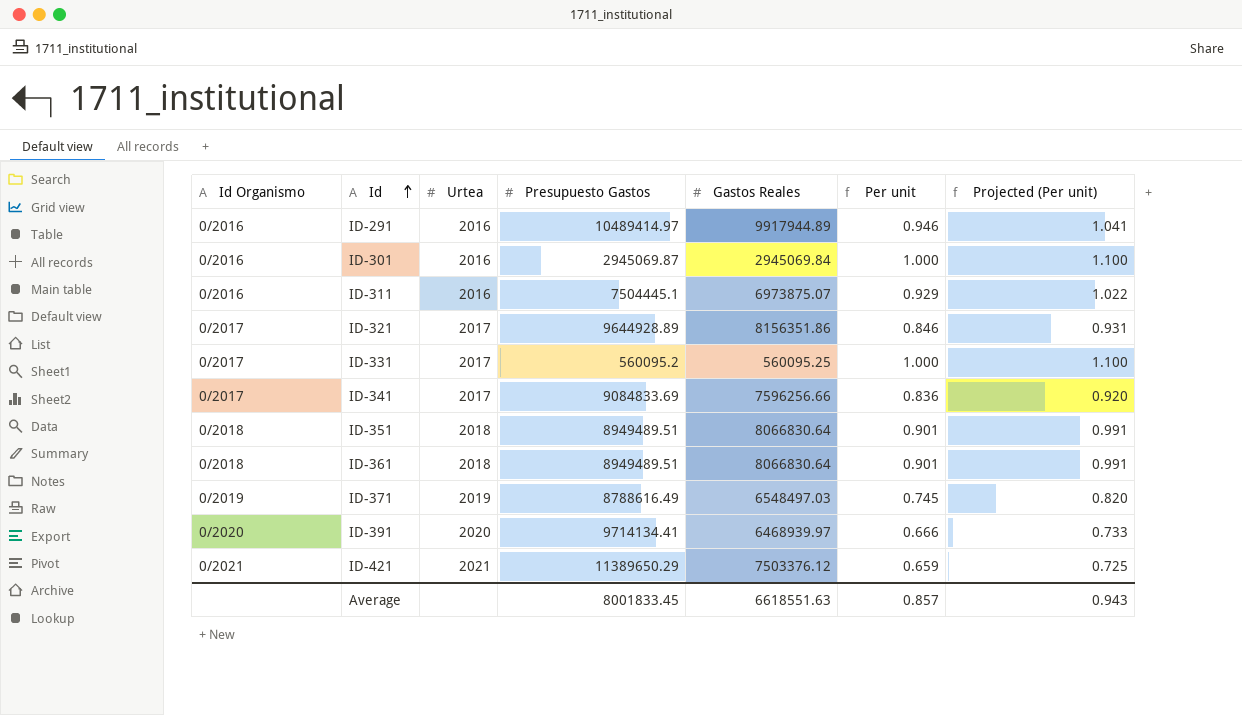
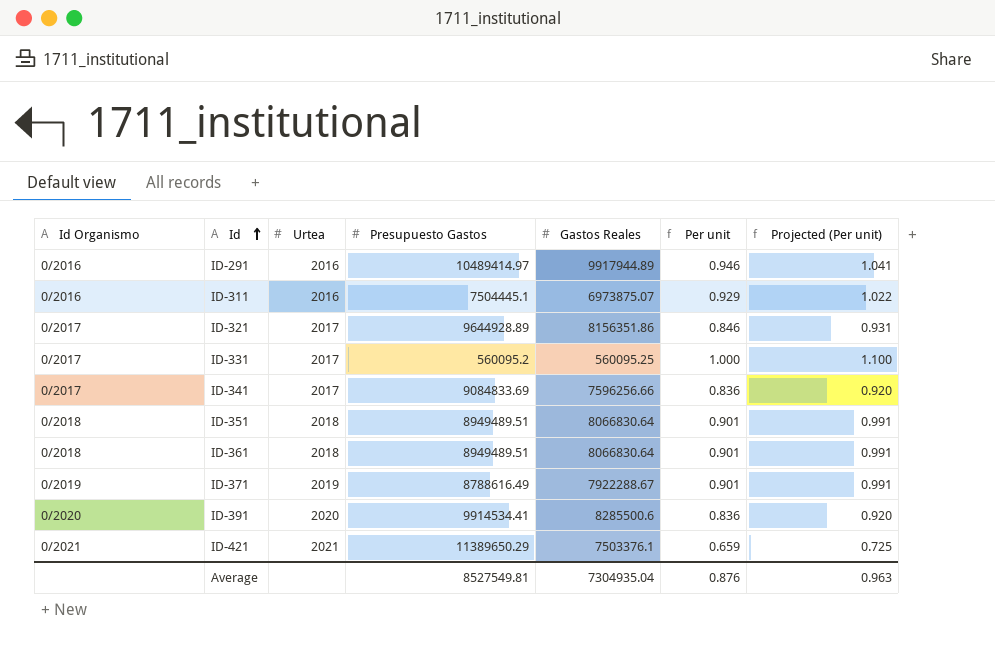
row ID-301: 0/2016 | 2016 | 2945069.87 | 2945069.84 | 1.000 | 1.100 -> none
ID-371 | Gastos Reales: 6548497.03 -> 7922288.67
ID-371 | Per unit: 0.745 -> 0.901
ID-371 | Projected (Per unit): 0.820 -> 0.991
ID-391 | Presupuesto Gastos: 9714134.41 -> 9914534.41
ID-391 | Gastos Reales: 6468939.97 -> 8285500.6
ID-391 | Per unit: 0.666 -> 0.836
ID-391 | Projected (Per unit): 0.733 -> 0.920
ID-421 | Gastos Reales: 7503376.12 -> 7503376.1
Average | Presupuesto Gastos: 8001833.45 -> 8527549.81
Average | Gastos Reales: 6618551.63 -> 7304935.04
Average | Per unit: 0.857 -> 0.876
Average | Projected (Per unit): 0.943 -> 0.963

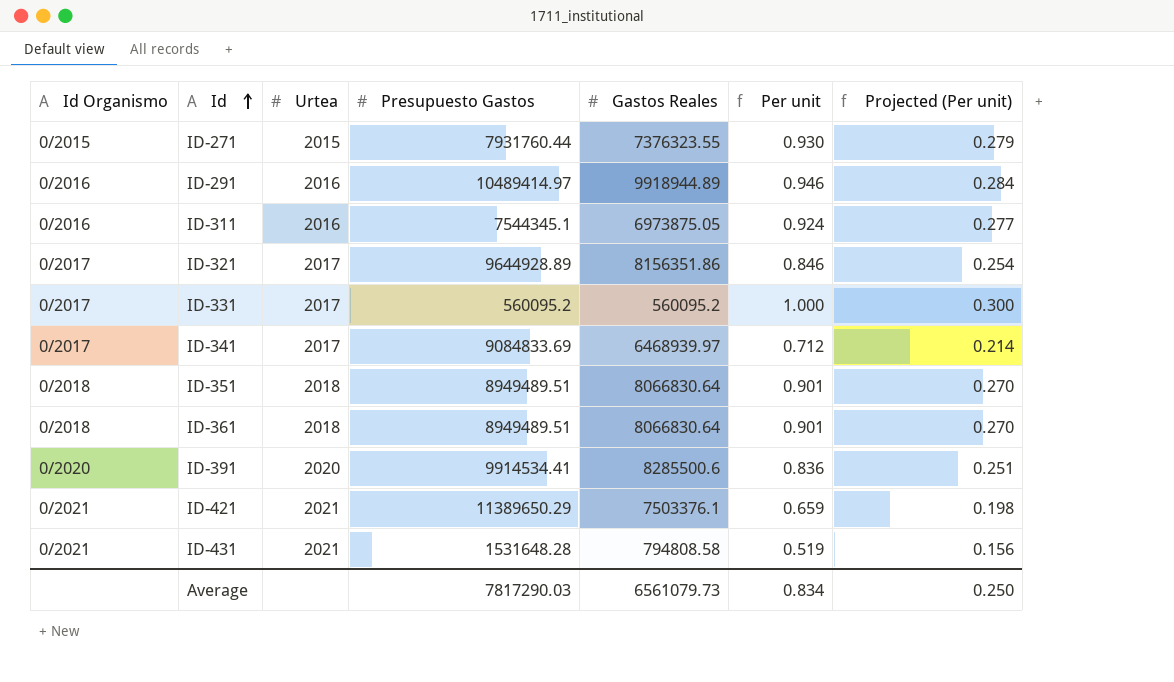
column Projected (Per unit) | formula: [Per unit] * 1.1 -> [Per unit] * 0.3
row ID-371: 0/2019 | 2019 | 8788616.49 | 7922288.67 | 0.901 | 0.991 -> none
row ID-271: none -> 0/2015 | 2015 | 7931760.44 | 7376323.55 | 0.930 | 0.279
ID-291 | Gastos Reales: 9917944.89 -> 9918944.89
ID-311 | Presupuesto Gastos: 7504445.1 -> 7544345.1
ID-311 | Gastos Reales: 6973875.07 -> 6973875.05
ID-311 | Per unit: 0.929 -> 0.924
ID-331 | Gastos Reales: 560095.25 -> 560095.2
ID-341 | Gastos Reales: 7596256.66 -> 6468939.97
ID-341 | Per unit: 0.836 -> 0.712
row ID-431: none -> 0/2021 | 2021 | 1531648.28 | 794808.58 | 0.519 | 0.156
Average | Presupuesto Gastos: 8527549.81 -> 7817290.03
Average | Gastos Reales: 7304935.04 -> 6561079.73
Average | Per unit: 0.876 -> 0.834
Average | Projected (Per unit): 0.963 -> 0.250

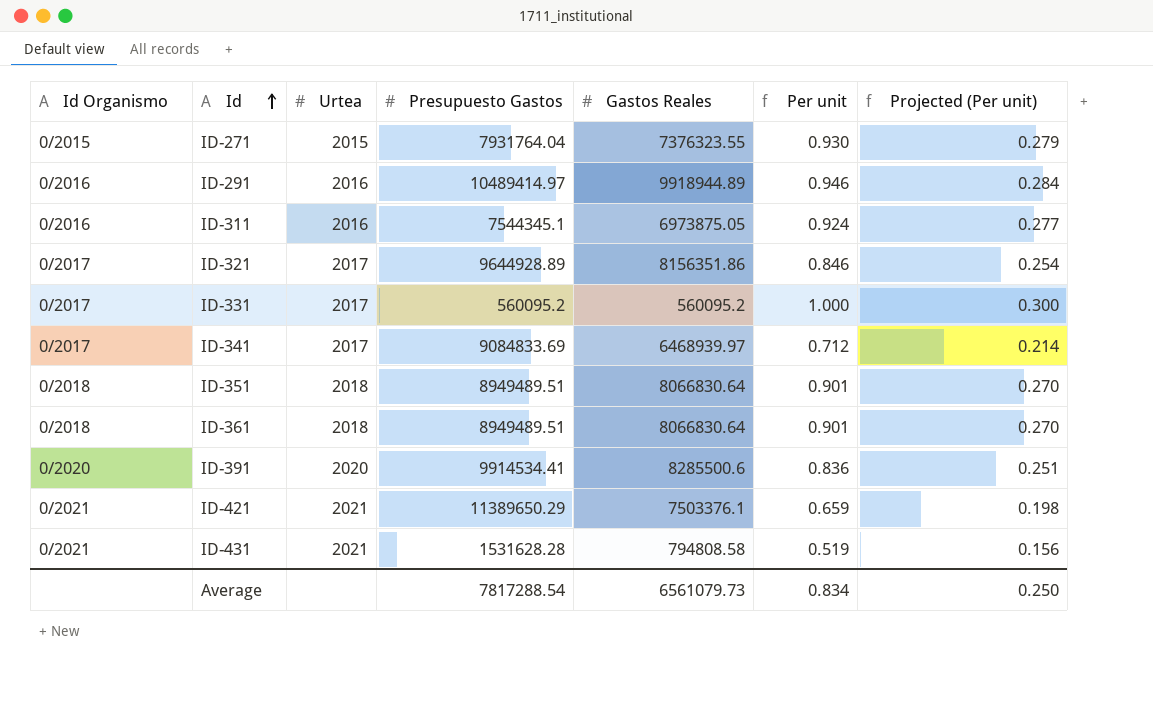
ID-271 | Presupuesto Gastos: 7931760.44 -> 7931764.04
ID-431 | Presupuesto Gastos: 1531648.28 -> 1531628.28
Average | Presupuesto Gastos: 7817290.03 -> 7817288.54

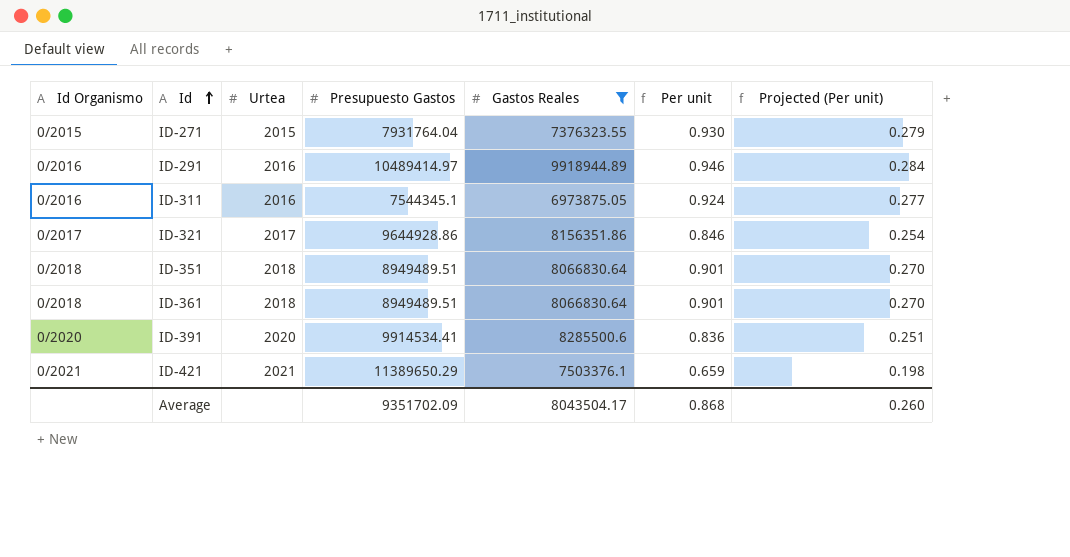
filter: none -> Gastos Reales >= 6973875.05
ID-321 | Presupuesto Gastos: 9644928.89 -> 9644928.86
Average | Presupuesto Gastos: 7817288.54 -> 9351702.09
Average | Gastos Reales: 6561079.73 -> 8043504.17
Average | Per unit: 0.834 -> 0.868
Average | Projected (Per unit): 0.250 -> 0.260

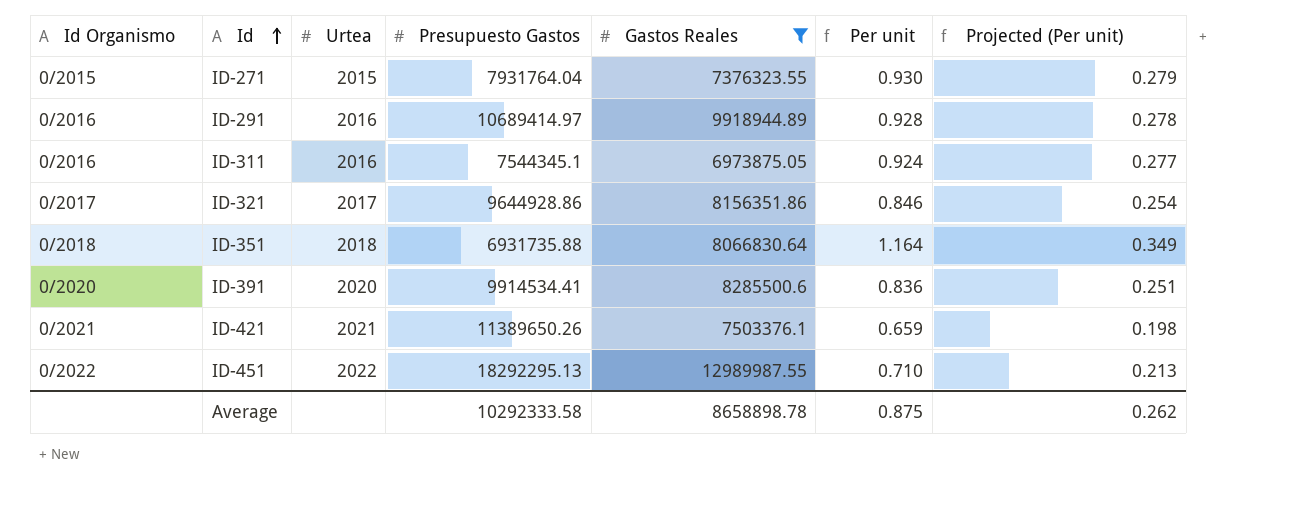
row ID-361: 0/2018 | 2018 | 8949489.51 | 8066830.64 | 0.901 | 0.270 -> none
ID-291 | Presupuesto Gastos: 10489414.97 -> 10689414.97
ID-291 | Per unit: 0.946 -> 0.928
ID-291 | Projected (Per unit): 0.284 -> 0.278
ID-351 | Presupuesto Gastos: 8949489.51 -> 6931735.88
ID-351 | Per unit: 0.901 -> 1.164
ID-351 | Projected (Per unit): 0.270 -> 0.349
ID-421 | Presupuesto Gastos: 11389650.29 -> 11389650.26
row ID-451: none -> 0/2022 | 2022 | 18292295.13 | 12989987.55 | 0.710 | 0.213
Average | Presupuesto Gastos: 9351702.09 -> 10292333.58
Average | Gastos Reales: 8043504.17 -> 8658898.78
Average | Per unit: 0.868 -> 0.875
Average | Projected (Per unit): 0.260 -> 0.262

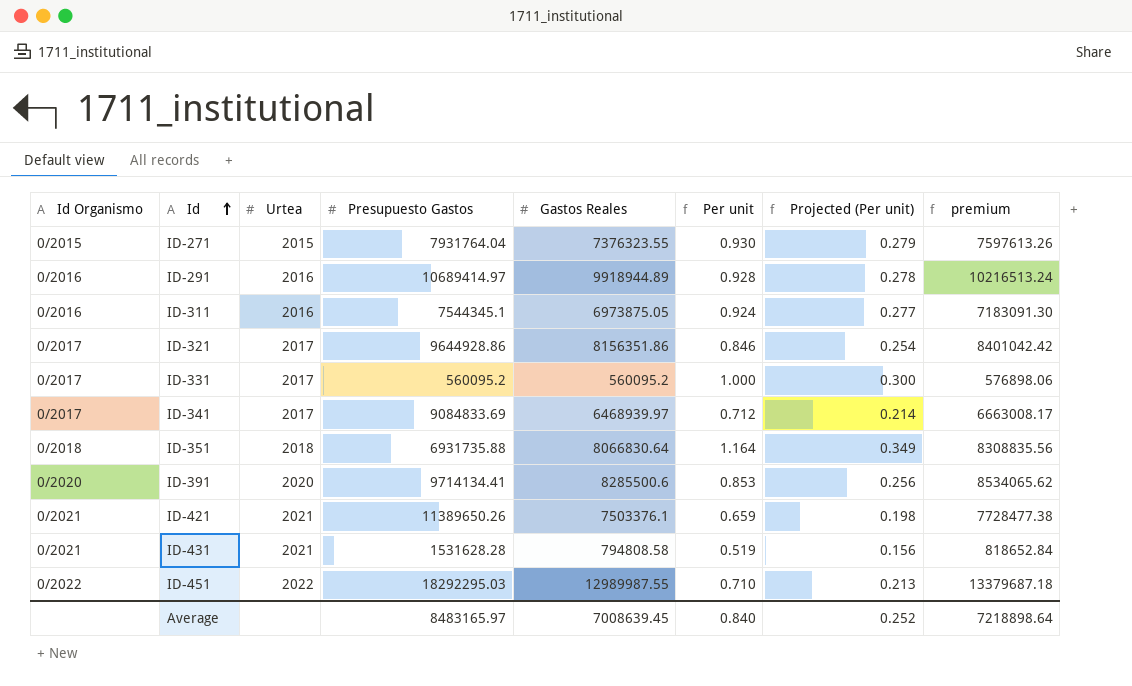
filter: Gastos Reales >= 6973875.05 -> none
column premium | formula: none -> [Gastos Reales] * 1.03
ID-391 | Presupuesto Gastos: 9914534.41 -> 9714134.41
ID-391 | Per unit: 0.836 -> 0.853
ID-391 | Projected (Per unit): 0.251 -> 0.256
ID-451 | Presupuesto Gastos: 18292295.13 -> 18292295.03
Average | Presupuesto Gastos: 10292333.58 -> 8483165.97
Average | Gastos Reales: 8658898.78 -> 7008639.45
Average | Per unit: 0.875 -> 0.840
Average | Projected (Per unit): 0.262 -> 0.252

